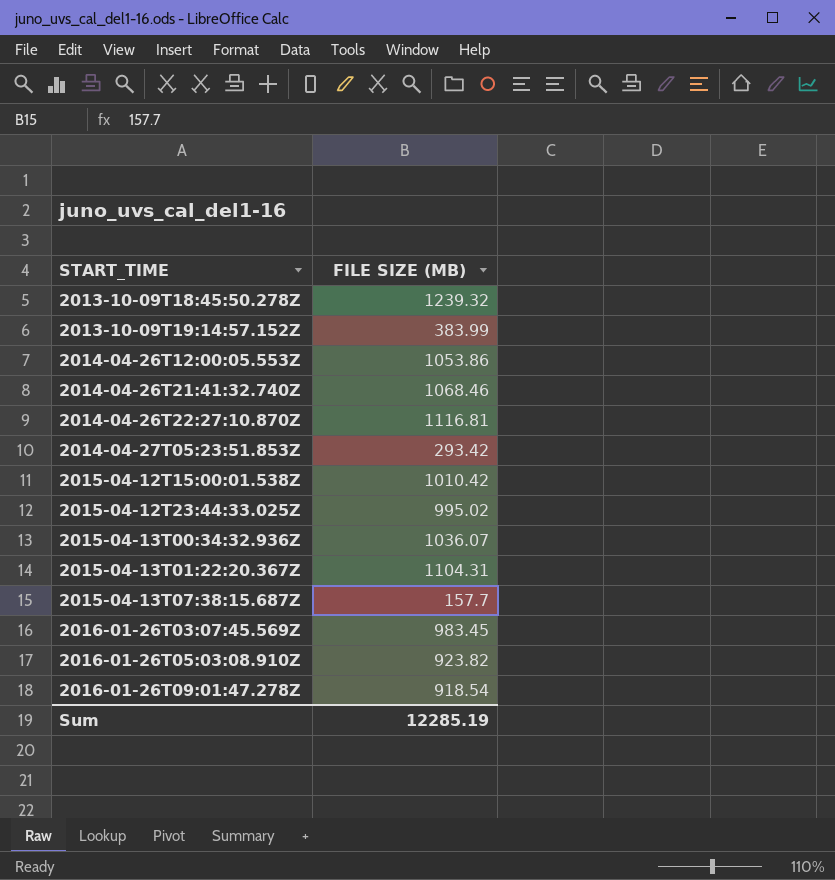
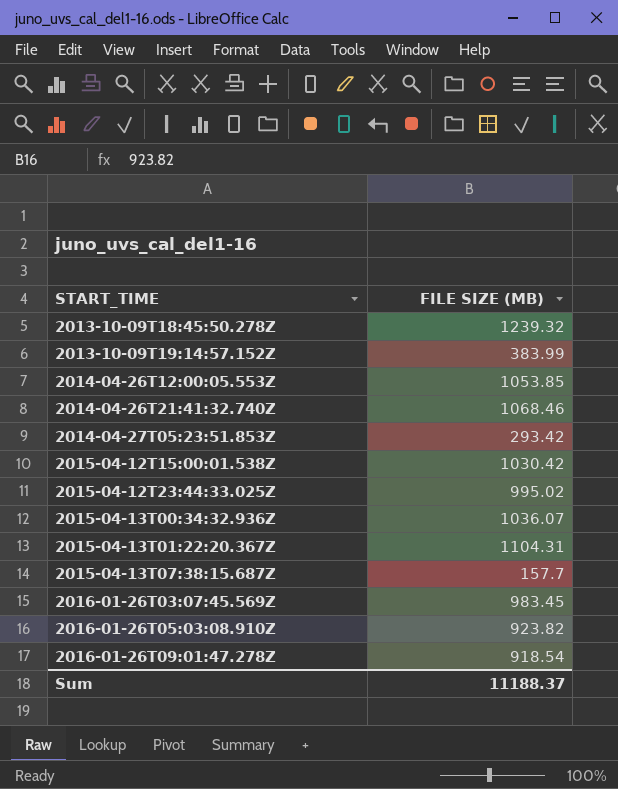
row 2014-04-26T22:27:10.870Z: 1116.81 -> none
2014-04-26T12:00:05.553Z | FILE SIZE (MB): 1053.86 -> 1053.85
2015-04-12T15:00:01.538Z | FILE SIZE (MB): 1010.42 -> 1030.42
Sum | FILE SIZE (MB): 12285.19 -> 11188.37

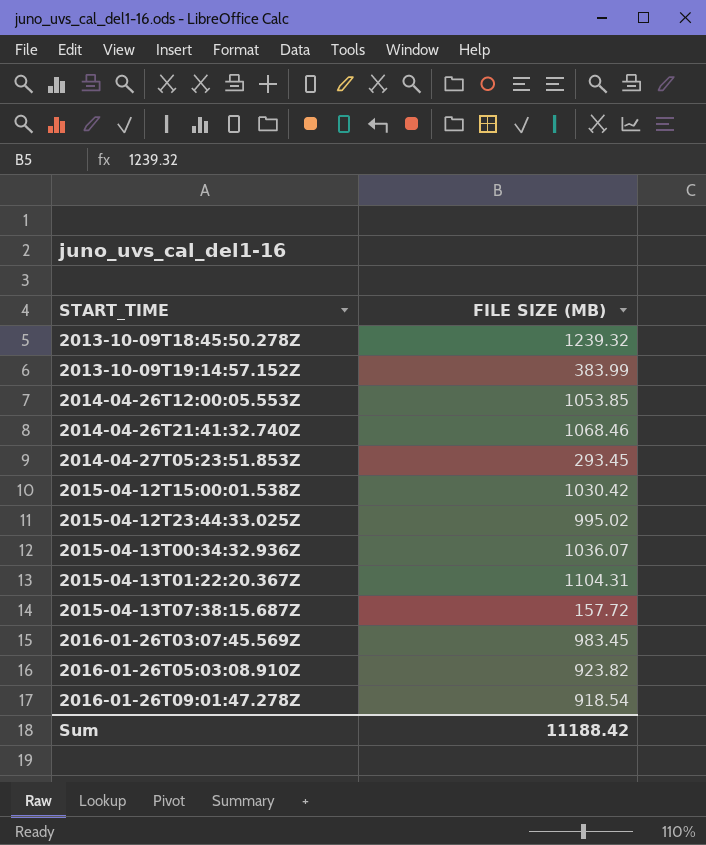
2014-04-27T05:23:51.853Z | FILE SIZE (MB): 293.42 -> 293.45
2015-04-13T07:38:15.687Z | FILE SIZE (MB): 157.7 -> 157.72
Sum | FILE SIZE (MB): 11188.37 -> 11188.42

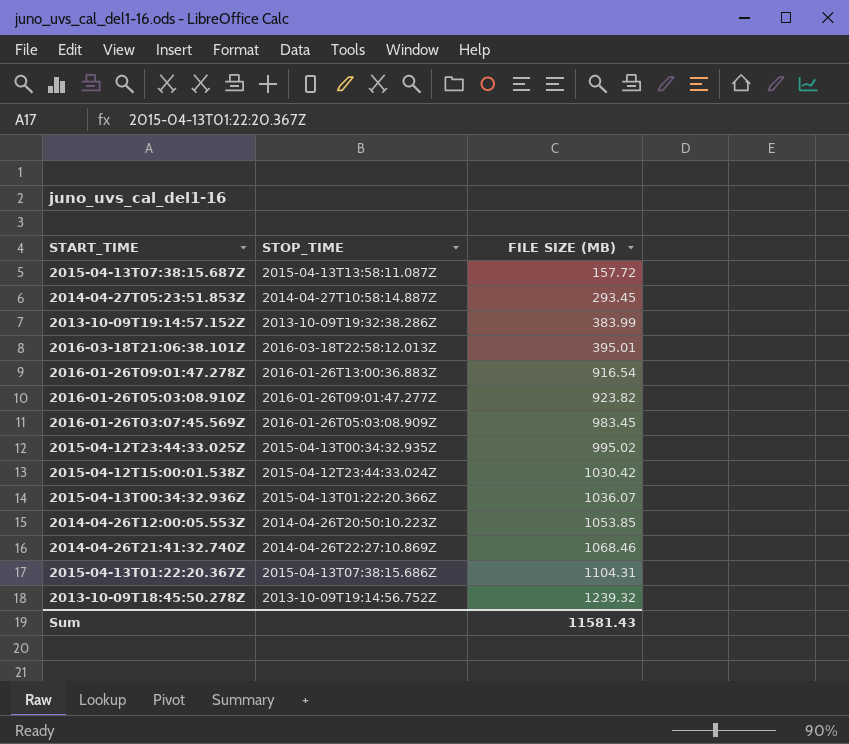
row order: START_TIME ascending -> FILE SIZE (MB) ascending
column STOP_TIME | position: none -> 2
row 2016-03-18T21:06:38.101Z: none -> 2016-03-18T22:58:12.013Z | 395.01
2016-01-26T09:01:47.278Z | FILE SIZE (MB): 918.54 -> 916.54
Sum | FILE SIZE (MB): 11188.42 -> 11581.43

